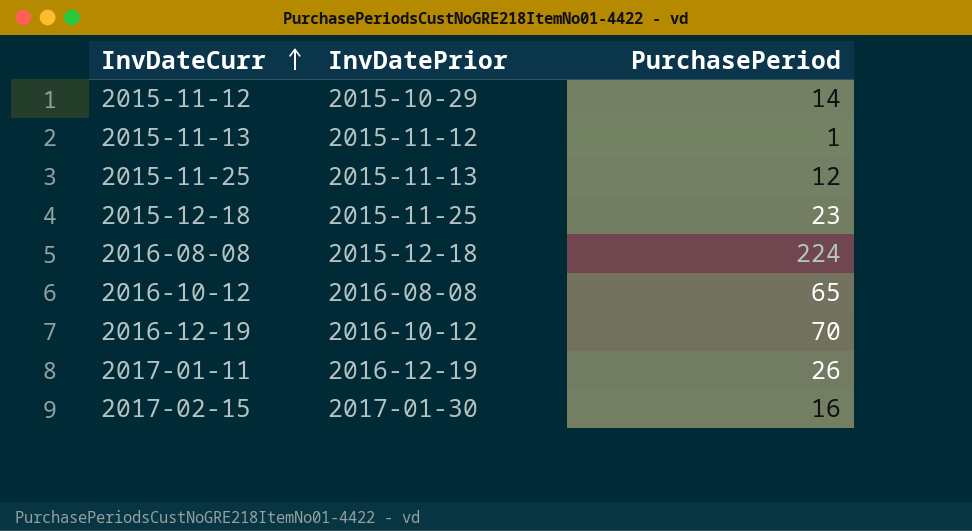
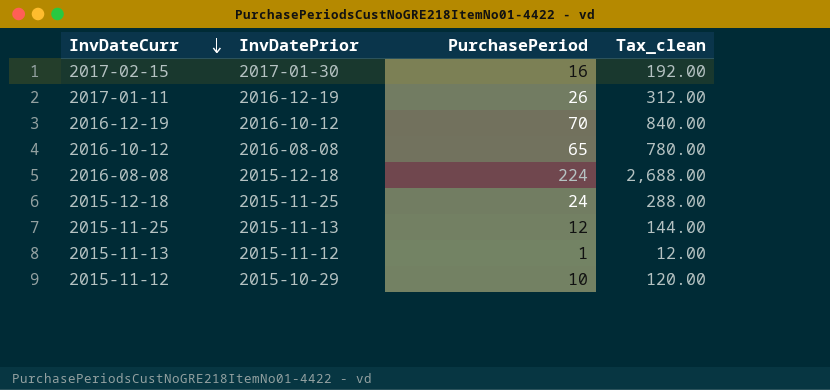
row order: InvDateCurr ascending -> InvDateCurr descending
column Tax_clean | formula: none -> [PurchasePeriod] * 12
2015-12-18 | PurchasePeriod: 23 -> 24
2015-11-12 | PurchasePeriod: 14 -> 10

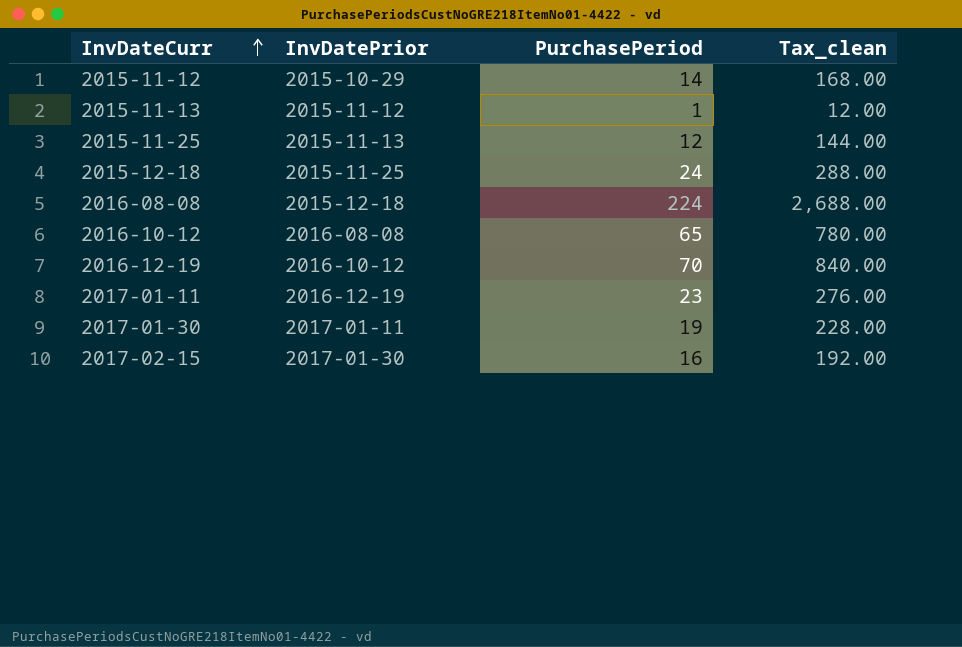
row order: InvDateCurr descending -> InvDateCurr ascending
2015-11-12 | PurchasePeriod: 10 -> 14
2015-11-12 | Tax_clean: 120.00 -> 168.00
2017-01-11 | PurchasePeriod: 26 -> 23
2017-01-11 | Tax_clean: 312.00 -> 276.00
row 2017-01-30: none -> 2017-01-11 | 19 | 228.00

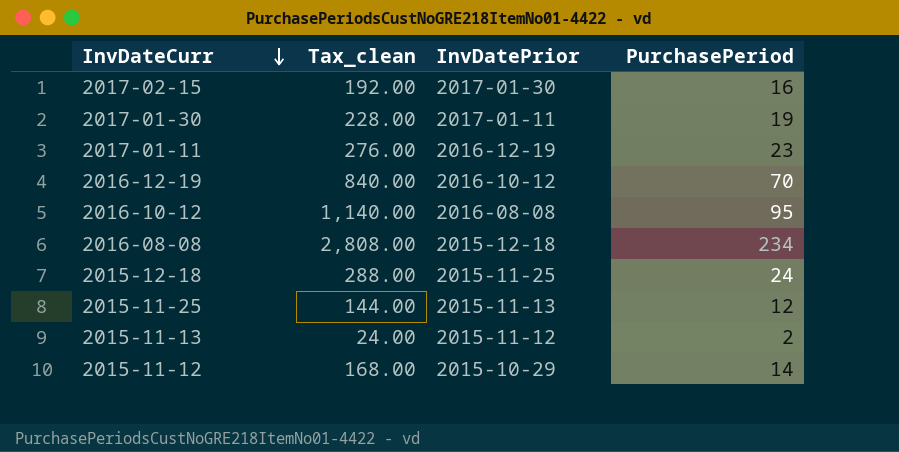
row order: InvDateCurr ascending -> InvDateCurr descending
column Tax_clean | position: 4 -> 2
2016-10-12 | Tax_clean: 780.00 -> 1,140.00
2016-10-12 | PurchasePeriod: 65 -> 95
2016-08-08 | Tax_clean: 2,688.00 -> 2,808.00
2016-08-08 | PurchasePeriod: 224 -> 234
2015-11-13 | Tax_clean: 12.00 -> 24.00
2015-11-13 | PurchasePeriod: 1 -> 2

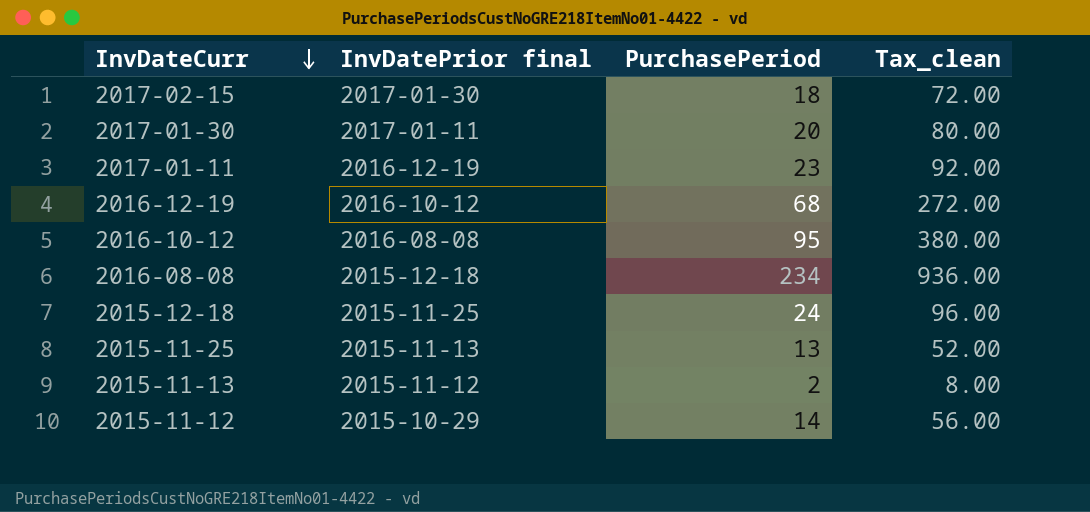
column name: InvDatePrior -> InvDatePrior final
column Tax_clean | formula: [PurchasePeriod] * 12 -> [PurchasePeriod] * 4
column Tax_clean | position: 2 -> 4
2017-02-15 | PurchasePeriod: 16 -> 18
2017-01-30 | PurchasePeriod: 19 -> 20
2016-12-19 | PurchasePeriod: 70 -> 68
2015-11-25 | PurchasePeriod: 12 -> 13

